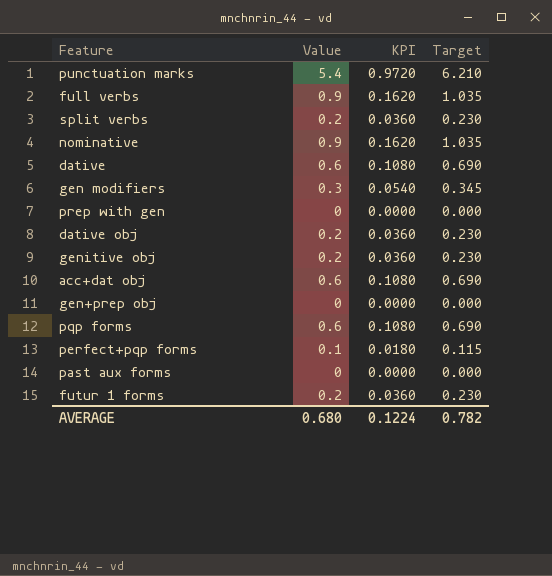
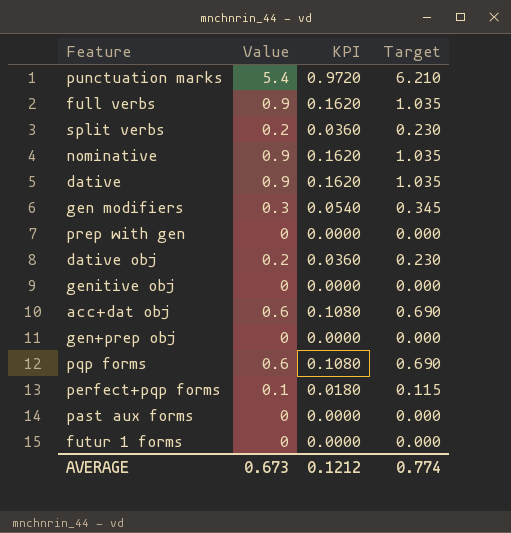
dative | Value: 0.6 -> 0.9
dative | KPI: 0.1080 -> 0.1620
dative | Target: 0.690 -> 1.035
genitive obj | Value: 0.2 -> 0
genitive obj | KPI: 0.0360 -> 0.0000
genitive obj | Target: 0.230 -> 0.000
futur 1 forms | Value: 0.2 -> 0
futur 1 forms | KPI: 0.0360 -> 0.0000
futur 1 forms | Target: 0.230 -> 0.000
AVERAGE | Value: 0.680 -> 0.673
AVERAGE | KPI: 0.1224 -> 0.1212
AVERAGE | Target: 0.782 -> 0.774

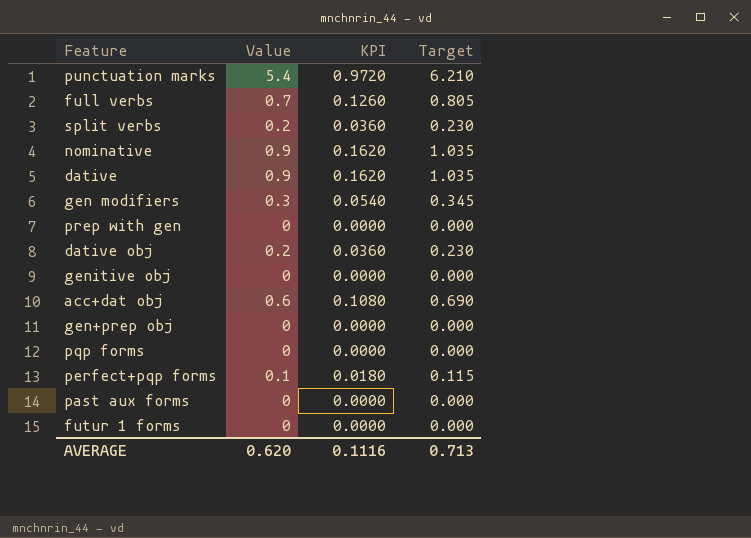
full verbs | Value: 0.9 -> 0.7
full verbs | KPI: 0.1620 -> 0.1260
full verbs | Target: 1.035 -> 0.805
pqp forms | Value: 0.6 -> 0
pqp forms | KPI: 0.1080 -> 0.0000
pqp forms | Target: 0.690 -> 0.000
AVERAGE | Value: 0.673 -> 0.620
AVERAGE | KPI: 0.1212 -> 0.1116
AVERAGE | Target: 0.774 -> 0.713

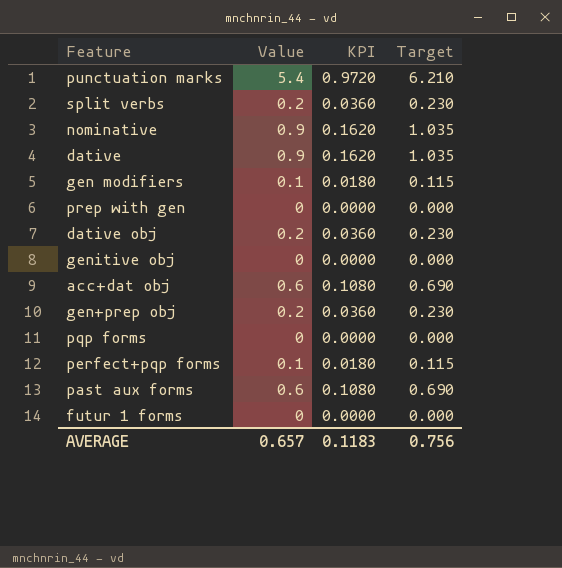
row full verbs: 0.7 | 0.1260 | 0.805 -> none
gen modifiers | Value: 0.3 -> 0.1
gen modifiers | KPI: 0.0540 -> 0.0180
gen modifiers | Target: 0.345 -> 0.115
gen+prep obj | Value: 0 -> 0.2
gen+prep obj | KPI: 0.0000 -> 0.0360
gen+prep obj | Target: 0.000 -> 0.230
past aux forms | Value: 0 -> 0.6
past aux forms | KPI: 0.0000 -> 0.1080
past aux forms | Target: 0.000 -> 0.690
AVERAGE | Value: 0.620 -> 0.657
AVERAGE | KPI: 0.1116 -> 0.1183
AVERAGE | Target: 0.713 -> 0.756

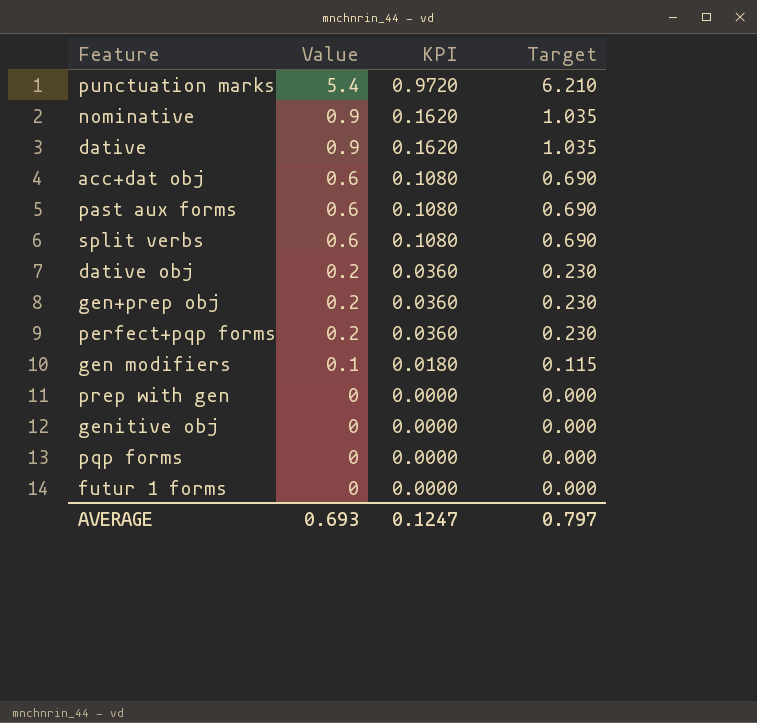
row order: none -> Value descending
split verbs | Value: 0.2 -> 0.6
split verbs | KPI: 0.0360 -> 0.1080
split verbs | Target: 0.230 -> 0.690
perfect+pqp forms | Value: 0.1 -> 0.2
perfect+pqp forms | KPI: 0.0180 -> 0.0360
perfect+pqp forms | Target: 0.115 -> 0.230
AVERAGE | Value: 0.657 -> 0.693
AVERAGE | KPI: 0.1183 -> 0.1247
AVERAGE | Target: 0.756 -> 0.797

